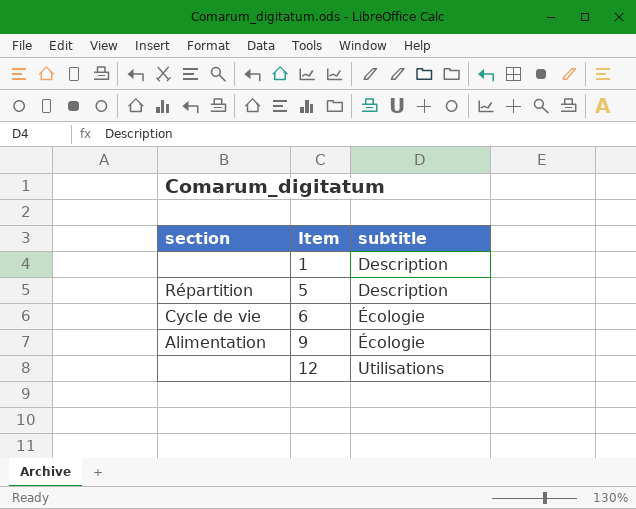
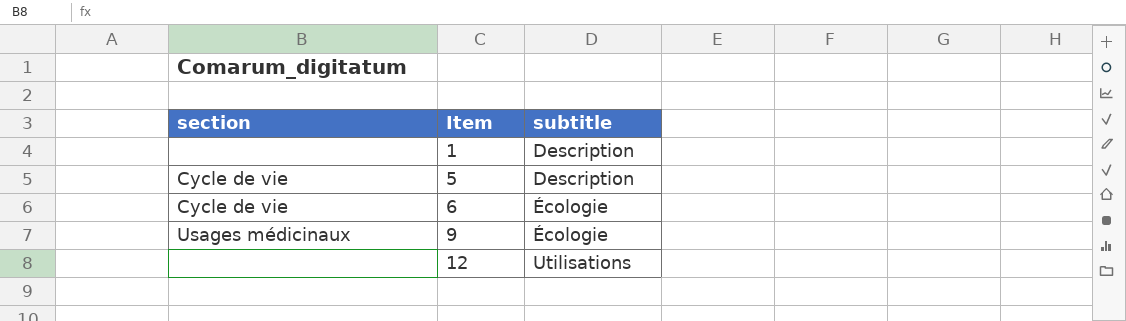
5 | section: Répartition -> Cycle de vie
9 | section: Alimentation -> Usages médicinaux

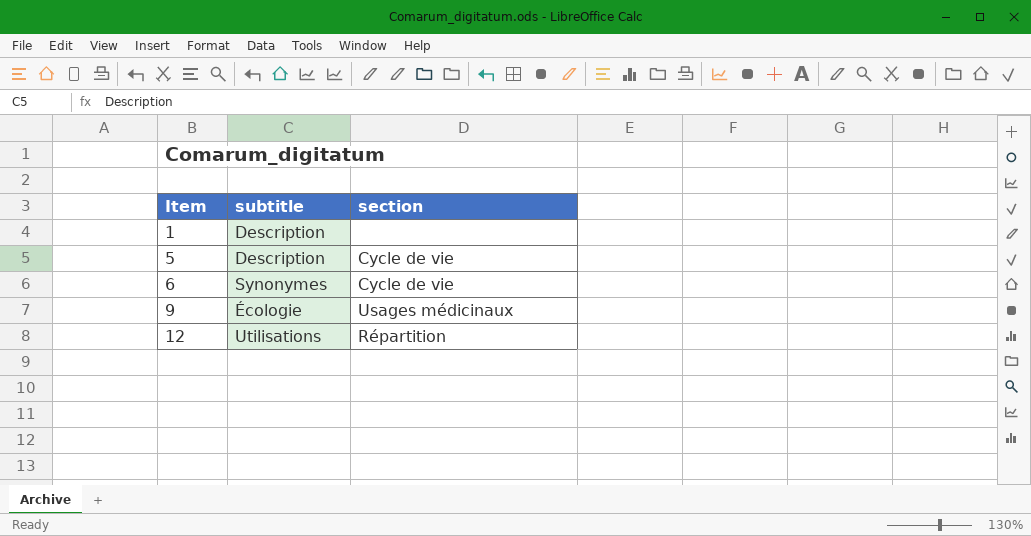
column section | position: 1 -> 3
6 | subtitle: Écologie -> Synonymes
12 | section: none -> Répartition

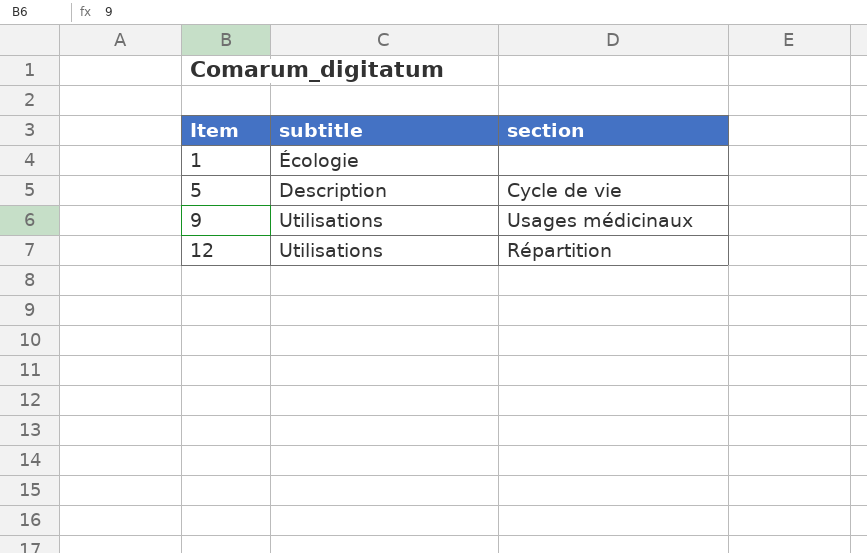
row 6: Synonymes | Cycle de vie -> none
1 | subtitle: Description -> Écologie
9 | subtitle: Écologie -> Utilisations

